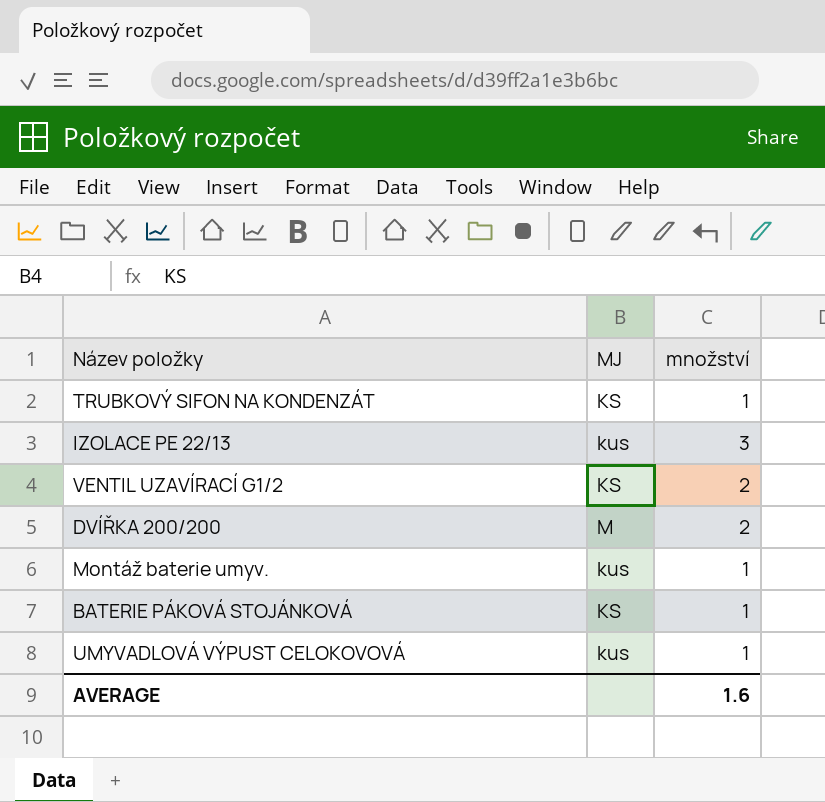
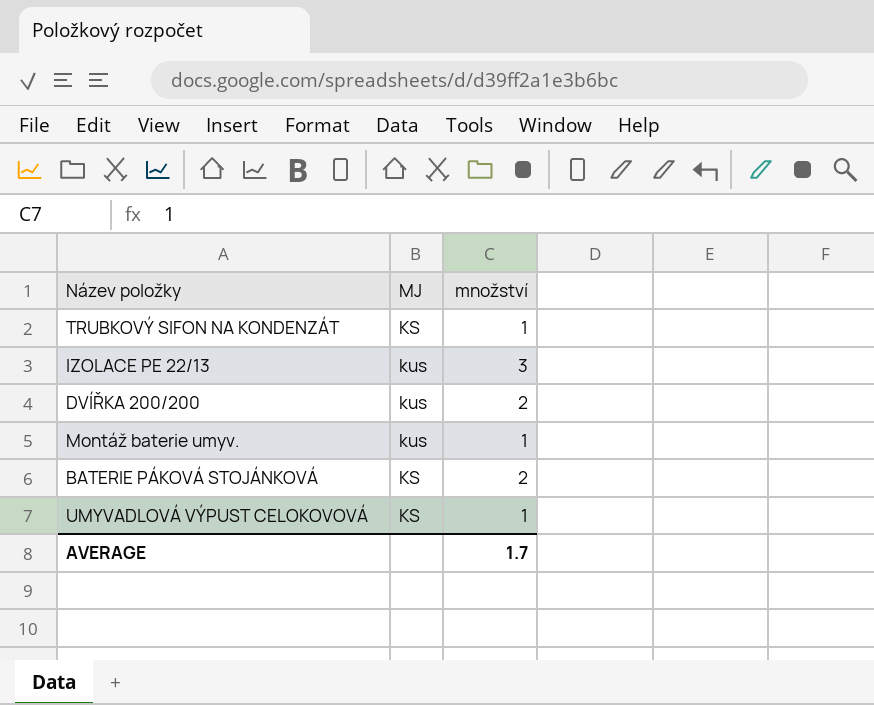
row VENTIL UZAVÍRACÍ G1/2: KS | 2 -> none
DVÍŘKA 200/200 | MJ: M -> kus
BATERIE PÁKOVÁ STOJÁNKOVÁ | množství: 1 -> 2
UMYVADLOVÁ VÝPUST CELOKOVOVÁ | MJ: kus -> KS
AVERAGE | množství: 1.6 -> 1.7

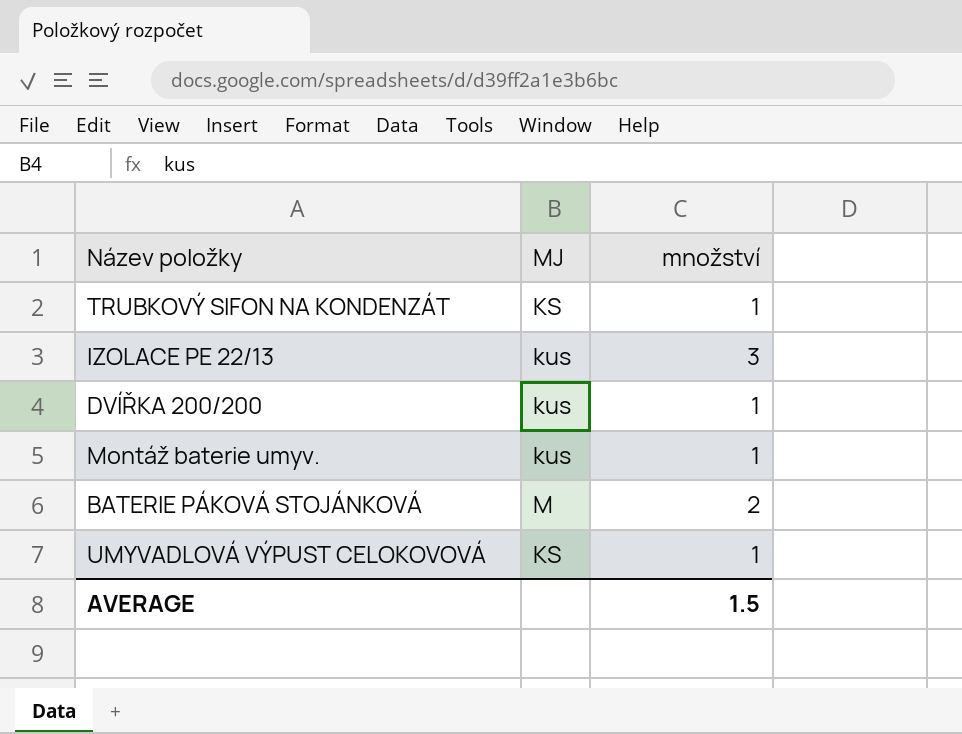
DVÍŘKA 200/200 | množství: 2 -> 1
BATERIE PÁKOVÁ STOJÁNKOVÁ | MJ: KS -> M
AVERAGE | množství: 1.7 -> 1.5

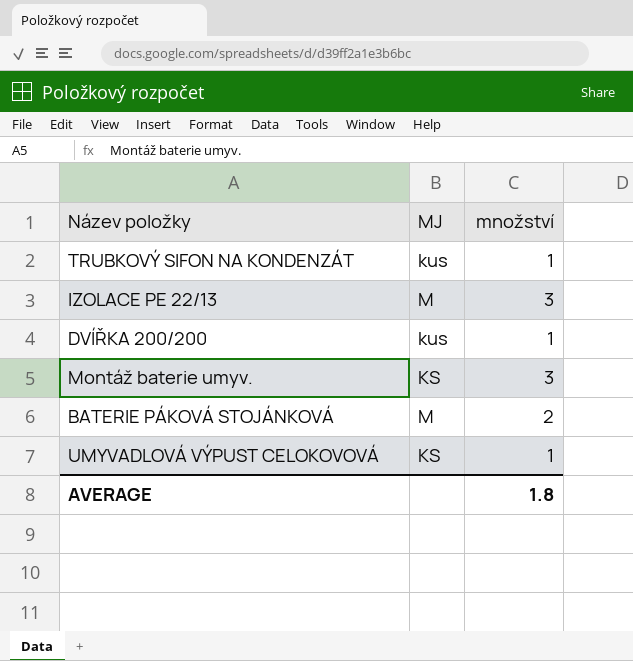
TRUBKOVÝ SIFON NA KONDENZÁT | MJ: KS -> kus
IZOLACE PE 22/13 | MJ: kus -> M
Montáž baterie umyv. | MJ: kus -> KS
Montáž baterie umyv. | množství: 1 -> 3
AVERAGE | množství: 1.5 -> 1.8

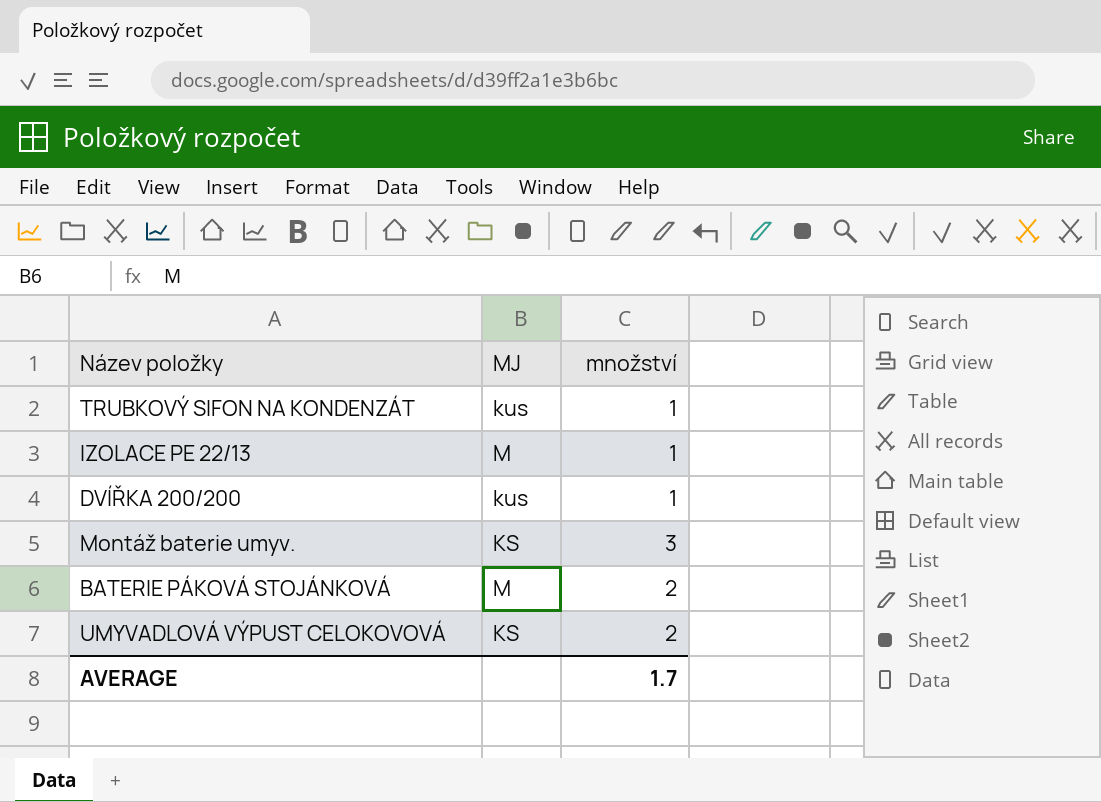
IZOLACE PE 22/13 | množství: 3 -> 1
UMYVADLOVÁ VÝPUST CELOKOVOVÁ | množství: 1 -> 2
AVERAGE | množství: 1.8 -> 1.7

